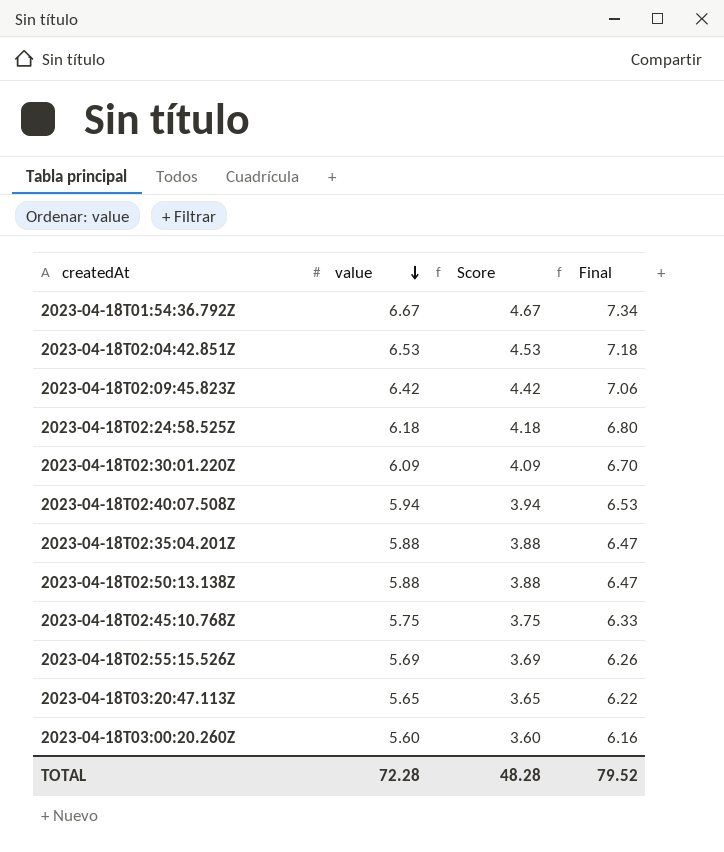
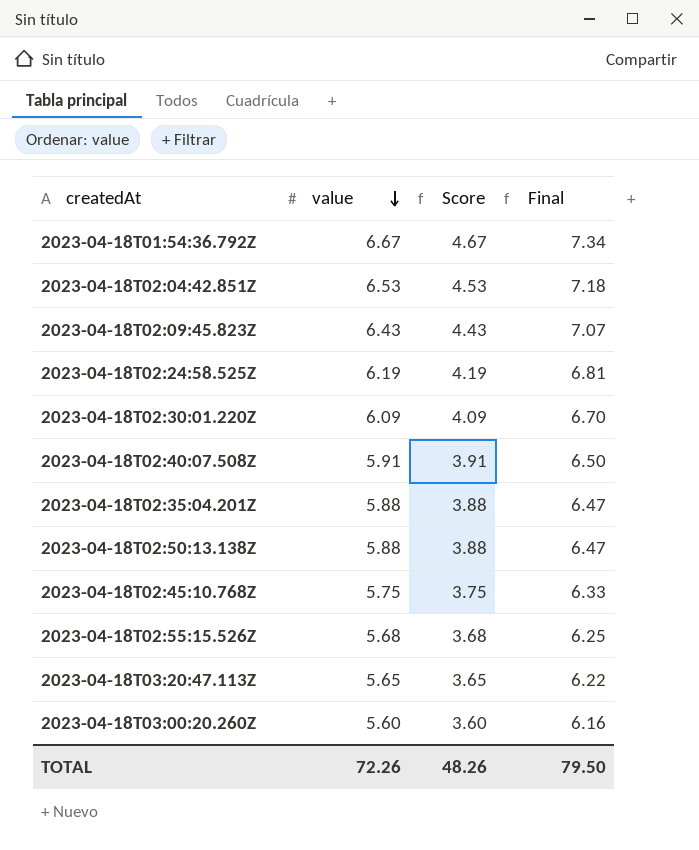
2023-04-18T02:09:45.823Z | value: 6.42 -> 6.43
2023-04-18T02:09:45.823Z | Score: 4.42 -> 4.43
2023-04-18T02:09:45.823Z | Final: 7.06 -> 7.07
2023-04-18T02:24:58.525Z | value: 6.18 -> 6.19
2023-04-18T02:24:58.525Z | Score: 4.18 -> 4.19
2023-04-18T02:24:58.525Z | Final: 6.80 -> 6.81
2023-04-18T02:40:07.508Z | value: 5.94 -> 5.91
2023-04-18T02:40:07.508Z | Score: 3.94 -> 3.91
2023-04-18T02:40:07.508Z | Final: 6.53 -> 6.50
2023-04-18T02:55:15.526Z | value: 5.69 -> 5.68
2023-04-18T02:55:15.526Z | Score: 3.69 -> 3.68
2023-04-18T02:55:15.526Z | Final: 6.26 -> 6.25
TOTAL | value: 72.28 -> 72.26
TOTAL | Score: 48.28 -> 48.26
TOTAL | Final: 79.52 -> 79.50

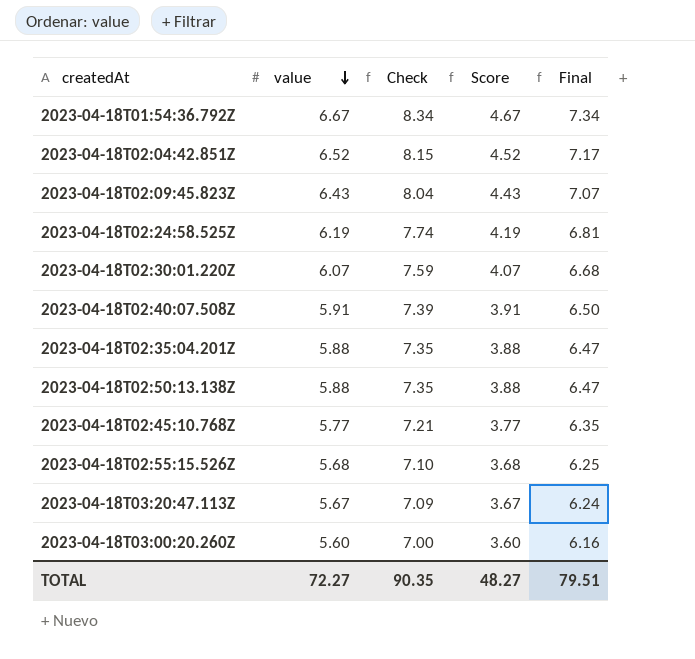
column Check | formula: none -> [value] * 1.25
2023-04-18T02:04:42.851Z | value: 6.53 -> 6.52
2023-04-18T02:04:42.851Z | Score: 4.53 -> 4.52
2023-04-18T02:04:42.851Z | Final: 7.18 -> 7.17
2023-04-18T02:30:01.220Z | value: 6.09 -> 6.07
2023-04-18T02:30:01.220Z | Score: 4.09 -> 4.07
2023-04-18T02:30:01.220Z | Final: 6.70 -> 6.68
2023-04-18T02:45:10.768Z | value: 5.75 -> 5.77
2023-04-18T02:45:10.768Z | Score: 3.75 -> 3.77
2023-04-18T02:45:10.768Z | Final: 6.33 -> 6.35
2023-04-18T03:20:47.113Z | value: 5.65 -> 5.67
2023-04-18T03:20:47.113Z | Score: 3.65 -> 3.67
2023-04-18T03:20:47.113Z | Final: 6.22 -> 6.24
TOTAL | value: 72.26 -> 72.27
TOTAL | Score: 48.26 -> 48.27
TOTAL | Final: 79.50 -> 79.51

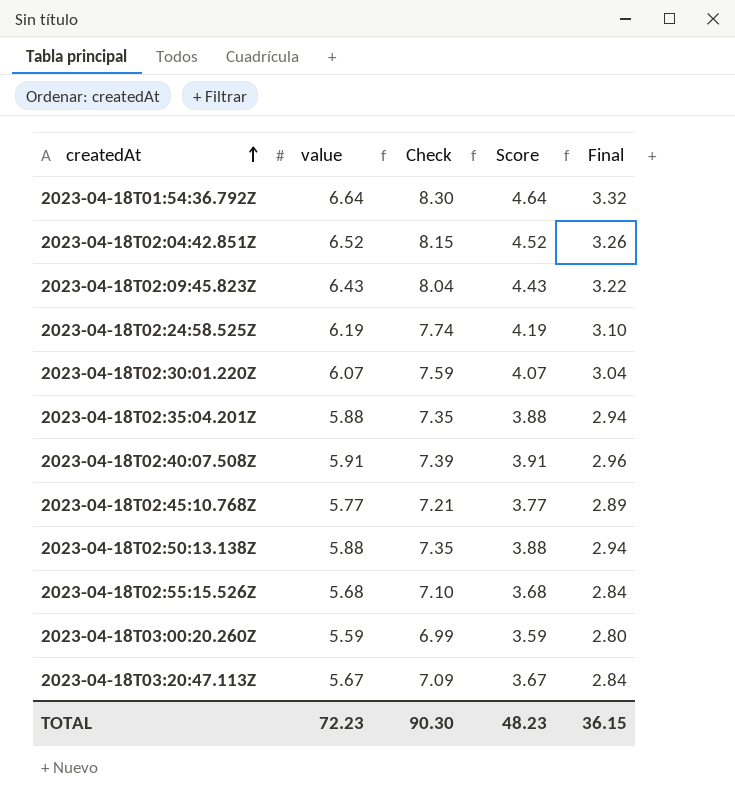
row order: value descending -> createdAt ascending
column Final | formula: [value] * 1.1 -> [value] * 0.5
2023-04-18T01:54:36.792Z | value: 6.67 -> 6.64
2023-04-18T01:54:36.792Z | Check: 8.34 -> 8.30
2023-04-18T01:54:36.792Z | Score: 4.67 -> 4.64
2023-04-18T03:00:20.260Z | value: 5.60 -> 5.59
2023-04-18T03:00:20.260Z | Check: 7.00 -> 6.99
2023-04-18T03:00:20.260Z | Score: 3.60 -> 3.59
TOTAL | value: 72.27 -> 72.23
TOTAL | Check: 90.35 -> 90.30
TOTAL | Score: 48.27 -> 48.23
TOTAL | Final: 79.51 -> 36.15

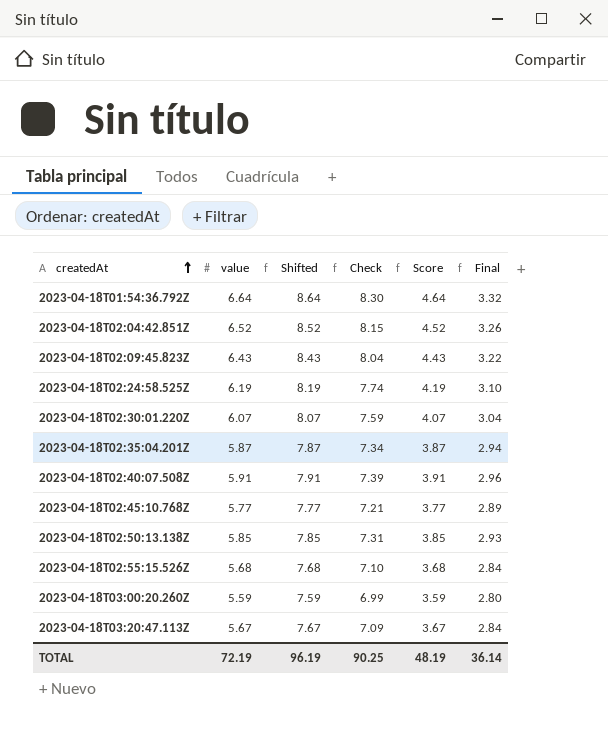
column Shifted | formula: none -> [value] + 2
2023-04-18T02:35:04.201Z | value: 5.88 -> 5.87
2023-04-18T02:35:04.201Z | Check: 7.35 -> 7.34
2023-04-18T02:35:04.201Z | Score: 3.88 -> 3.87
2023-04-18T02:50:13.138Z | value: 5.88 -> 5.85
2023-04-18T02:50:13.138Z | Check: 7.35 -> 7.31
2023-04-18T02:50:13.138Z | Score: 3.88 -> 3.85
2023-04-18T02:50:13.138Z | Final: 2.94 -> 2.93
TOTAL | value: 72.23 -> 72.19
TOTAL | Check: 90.30 -> 90.25
TOTAL | Score: 48.23 -> 48.19
TOTAL | Final: 36.15 -> 36.14

